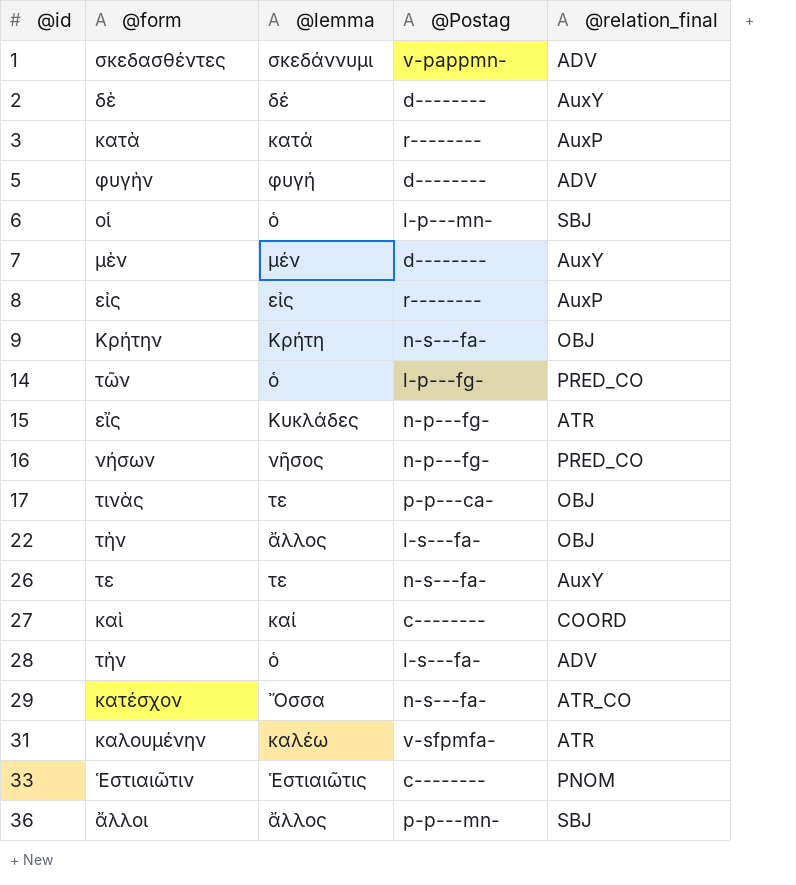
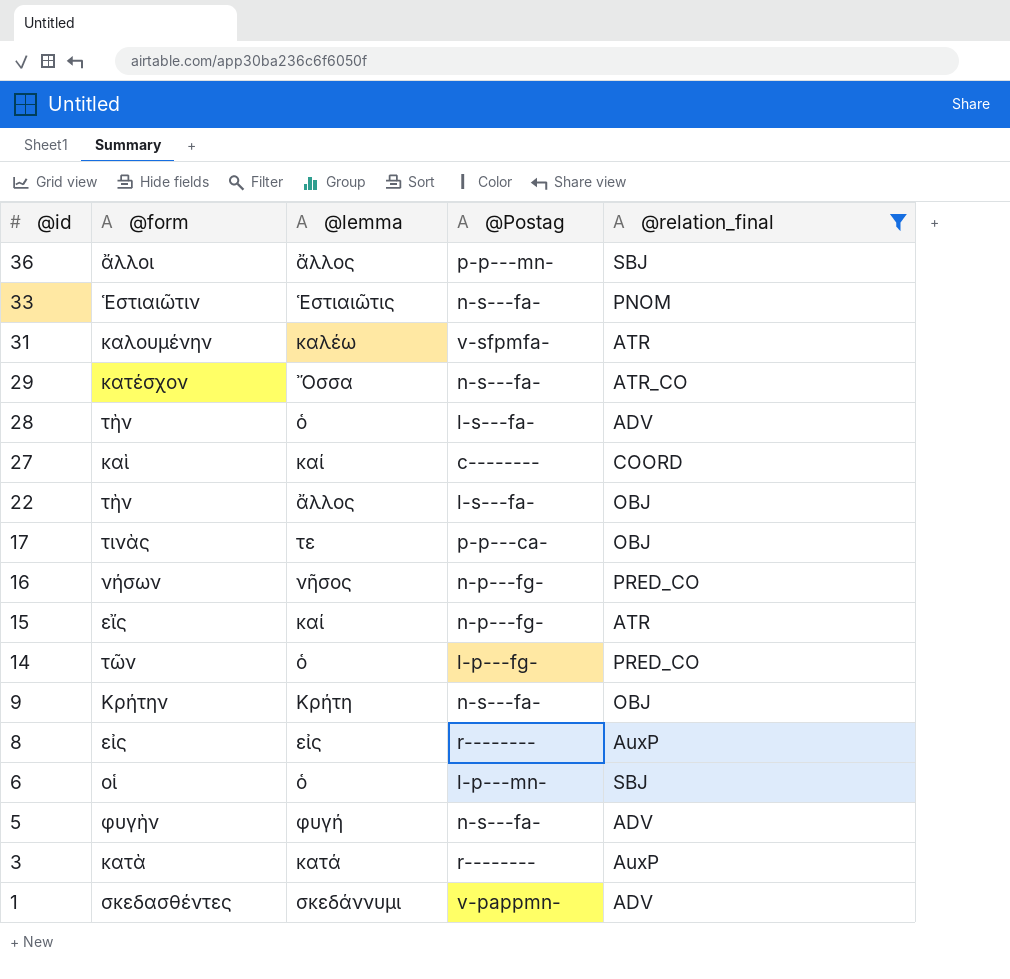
filter: none -> @relation_final != AuxY
row order: @id ascending -> @id descending
33 | @Postag: c-------- -> n-s---fa-
15 | @lemma: Κυκλάδες -> καί
5 | @Postag: d-------- -> n-s---fa-

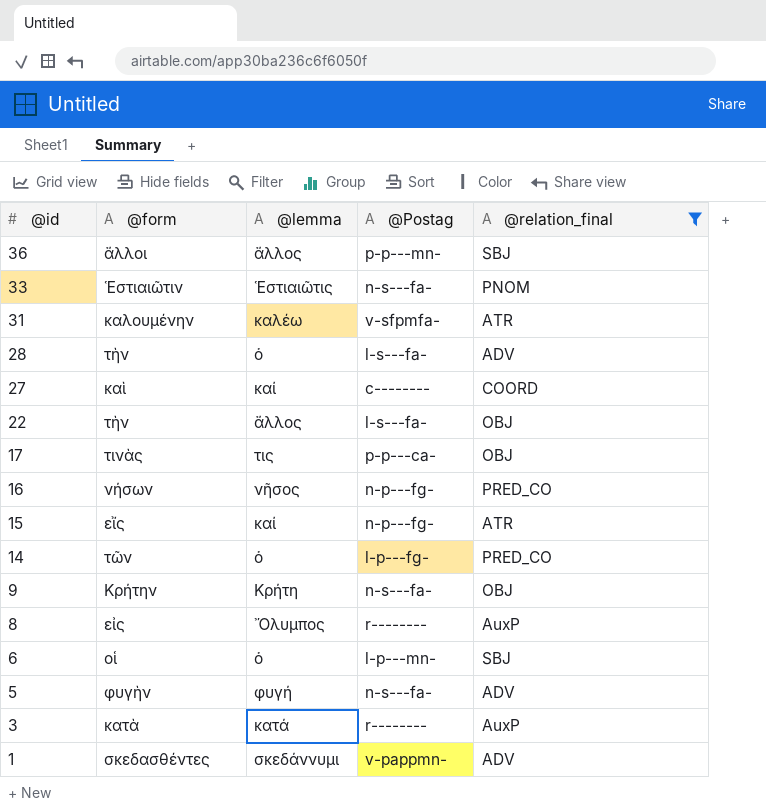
row 29: κατέσχον | Ὄσσα | n-s---fa- | ATR_CO -> none
17 | @lemma: τε -> τις
8 | @lemma: εἰς -> Ὄλυμπος

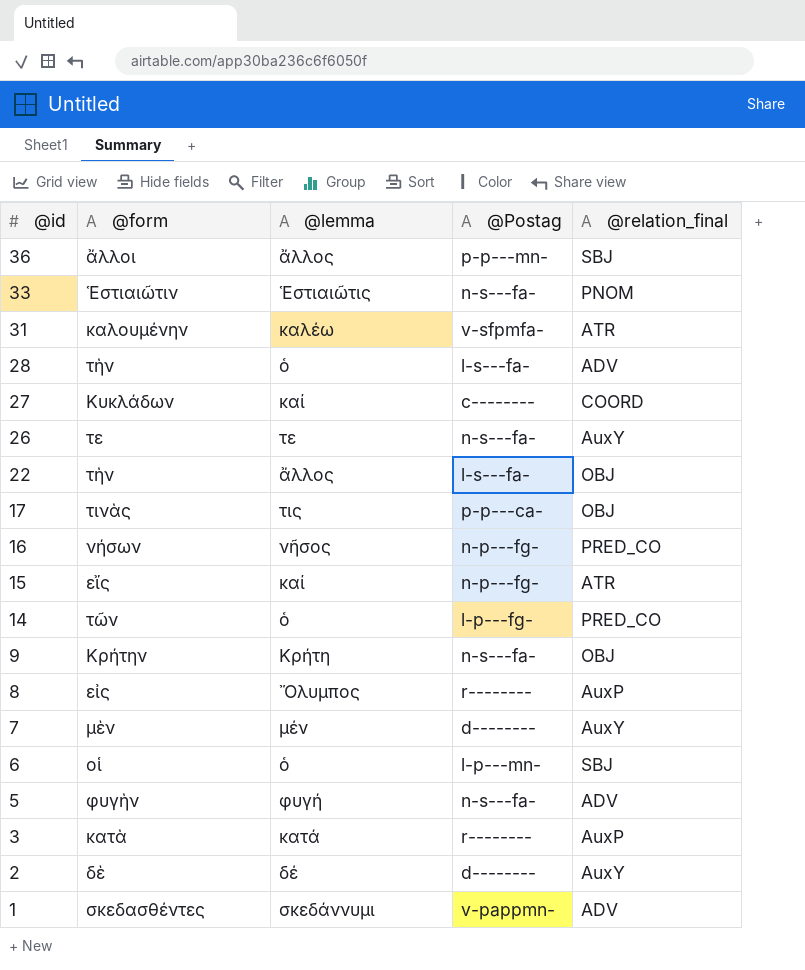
filter: @relation_final != AuxY -> none
27 | @form: καὶ -> Κυκλάδων

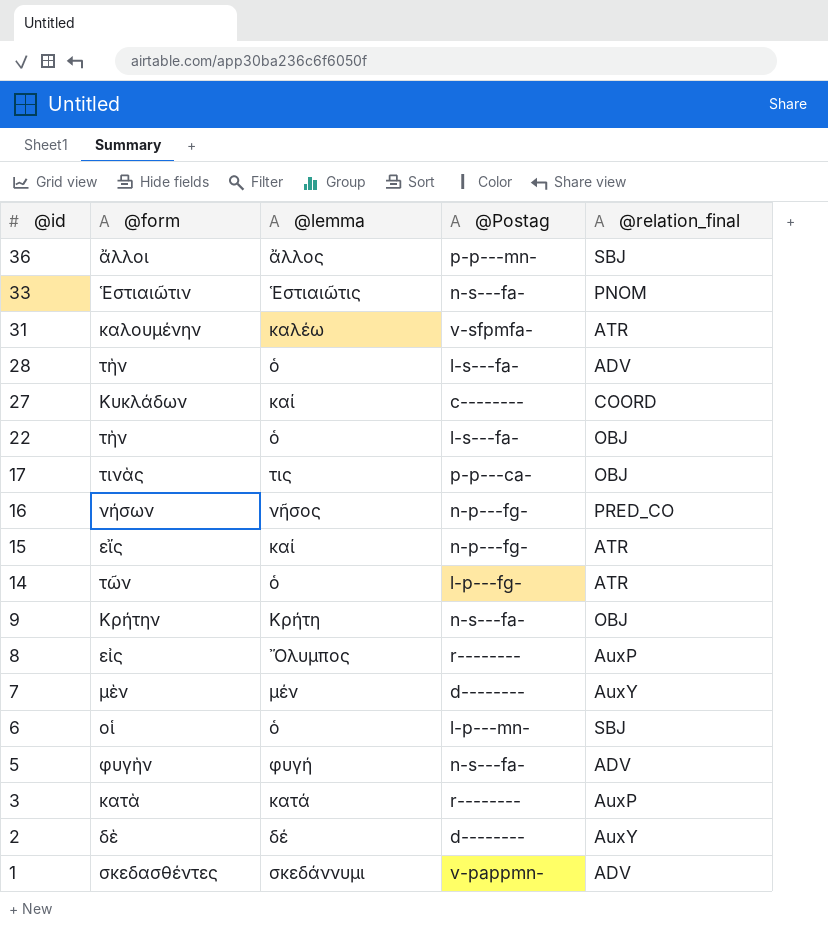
row 26: τε | τε | n-s---fa- | AuxY -> none
22 | @lemma: ἄλλος -> ὁ
14 | @relation_final: PRED_CO -> ATR

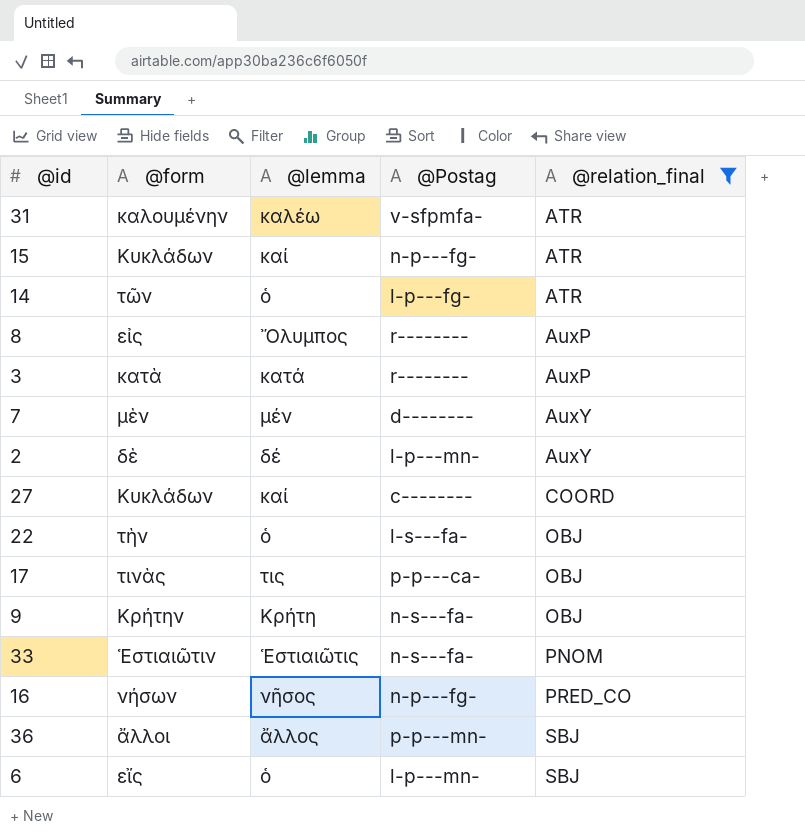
filter: none -> @relation_final != ADV
row order: @id descending -> @relation_final ascending
15 | @form: εἴς -> Κυκλάδων
2 | @Postag: d-------- -> l-p---mn-
6 | @form: οἱ -> εἴς

